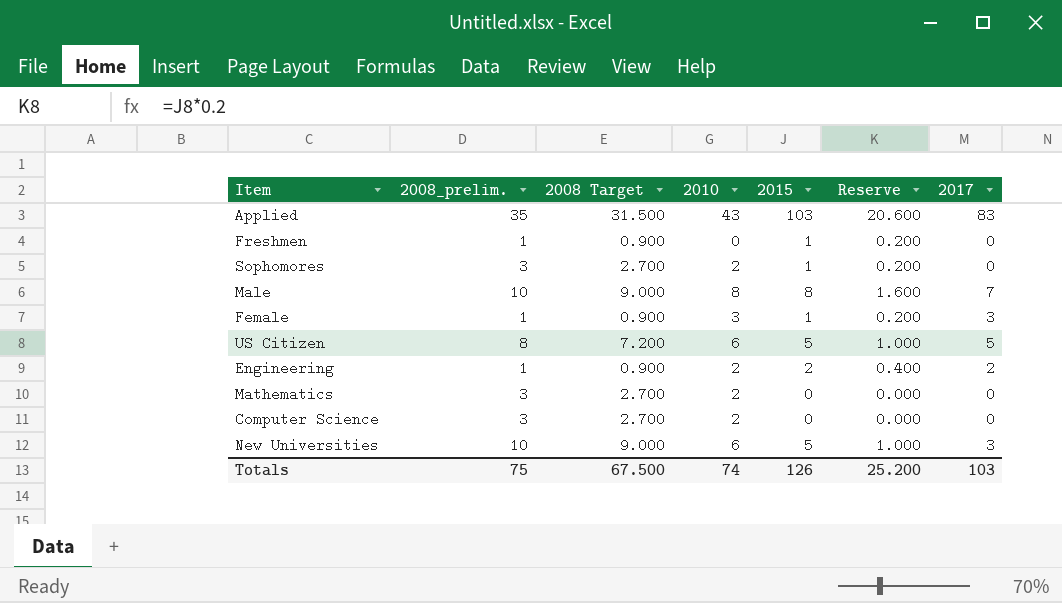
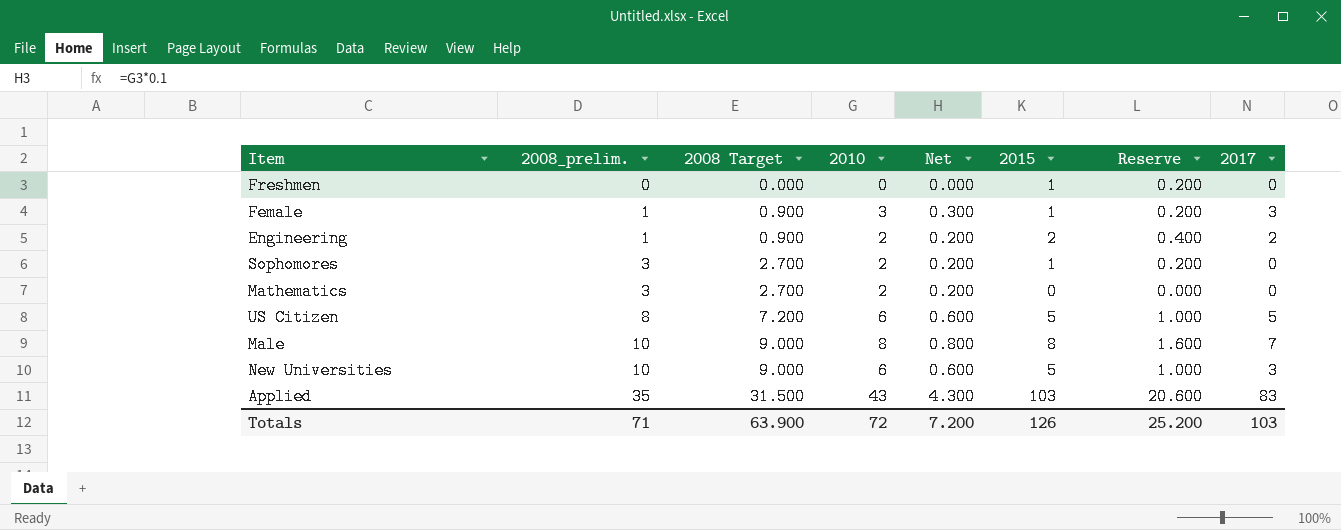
row order: none -> 2008_prelim. ascending
column Net | formula: none -> [2010] * 0.1
row Computer Science: 3 | 2.700 | 2 | 0 | 0.000 | 0 -> none
Freshmen | 2008_prelim.: 1 -> 0
Freshmen | 2008 Target: 0.900 -> 0.000
Totals | 2008_prelim.: 75 -> 71
Totals | 2008 Target: 67.500 -> 63.900
Totals | 2010: 74 -> 72

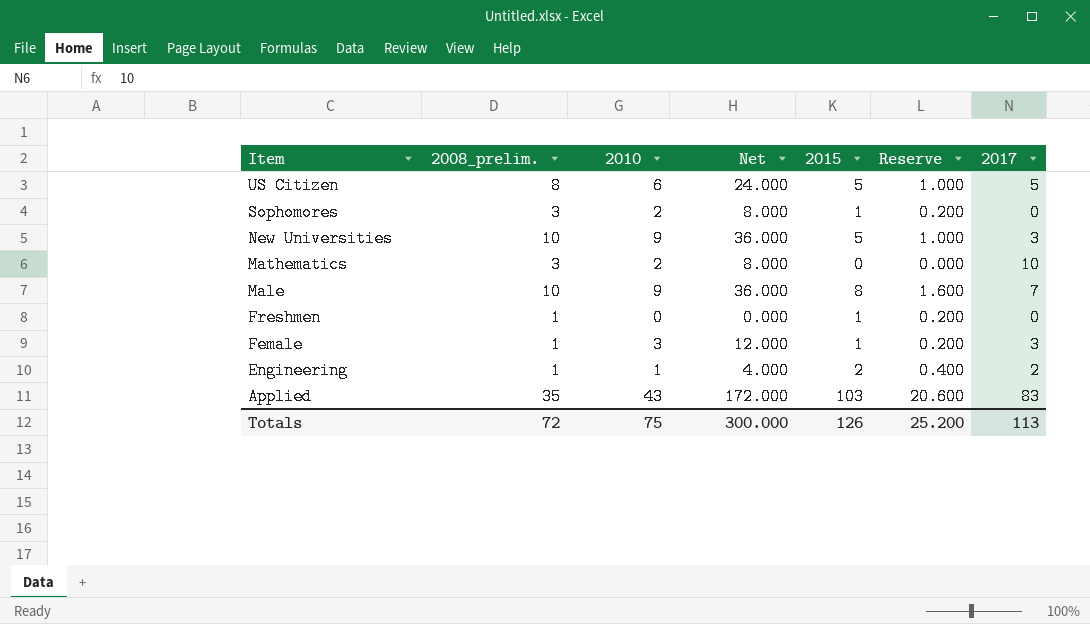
row order: 2008_prelim. ascending -> Item descending
column 2008 Target | formula: [2008_prelim.] * 0.9 -> none
column Net | formula: [2010] * 0.1 -> [2010] * 4
New Universities | 2010: 6 -> 9
Mathematics | 2017: 0 -> 10
Male | 2010: 8 -> 9
Freshmen | 2008_prelim.: 0 -> 1
Engineering | 2010: 2 -> 1
Totals | 2008_prelim.: 71 -> 72
Totals | 2010: 72 -> 75
Totals | Net: 7.200 -> 300.000
Totals | 2017: 103 -> 113

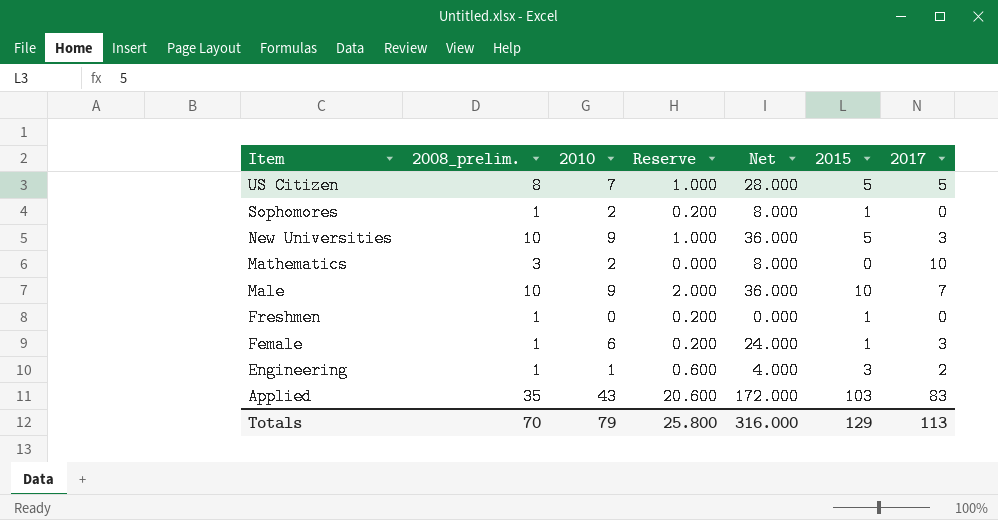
column Reserve | position: 6 -> 4
US Citizen | 2010: 6 -> 7
US Citizen | Net: 24.000 -> 28.000
Sophomores | 2008_prelim.: 3 -> 1
Male | Reserve: 1.600 -> 2.000
Male | 2015: 8 -> 10
Female | 2010: 3 -> 6
Female | Net: 12.000 -> 24.000
Engineering | Reserve: 0.400 -> 0.600
Engineering | 2015: 2 -> 3
Totals | 2008_prelim.: 72 -> 70
Totals | 2010: 75 -> 79
Totals | Reserve: 25.200 -> 25.800
Totals | Net: 300.000 -> 316.000
Totals | 2015: 126 -> 129

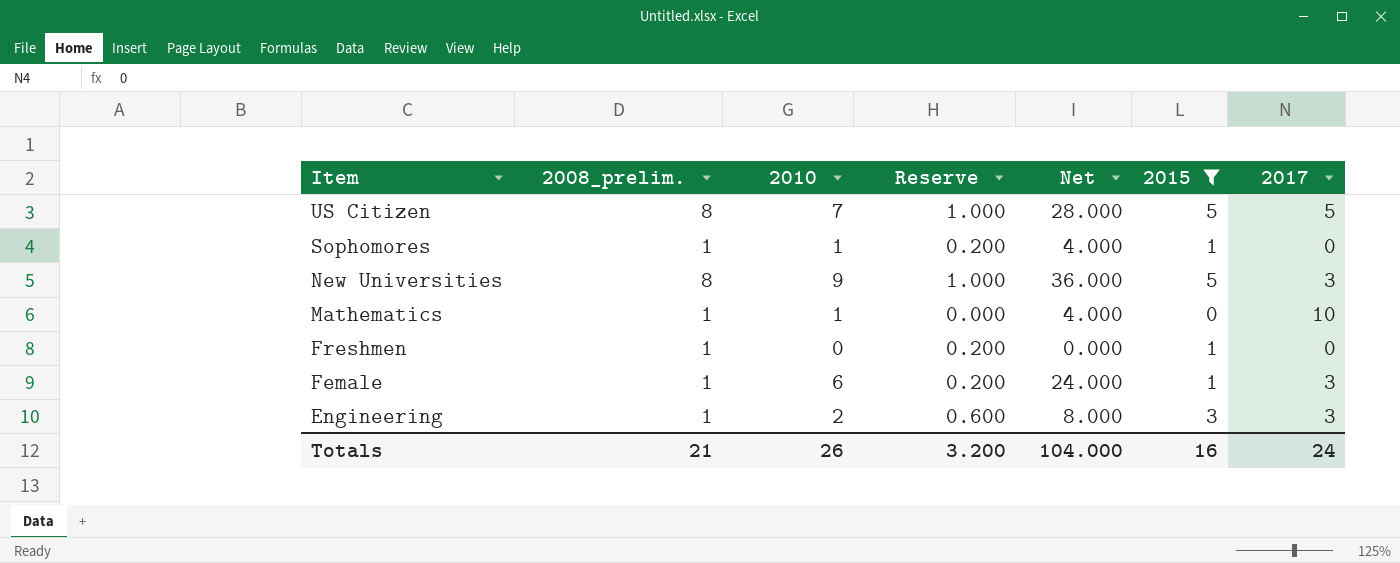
filter: none -> 2015 <= 5
Sophomores | 2010: 2 -> 1
Sophomores | Net: 8.000 -> 4.000
New Universities | 2008_prelim.: 10 -> 8
Mathematics | 2008_prelim.: 3 -> 1
Mathematics | 2010: 2 -> 1
Mathematics | Net: 8.000 -> 4.000
Engineering | 2010: 1 -> 2
Engineering | Net: 4.000 -> 8.000
Engineering | 2017: 2 -> 3
Totals | 2008_prelim.: 70 -> 21
Totals | 2010: 79 -> 26
Totals | Reserve: 25.800 -> 3.200
Totals | Net: 316.000 -> 104.000
Totals | 2015: 129 -> 16
Totals | 2017: 113 -> 24

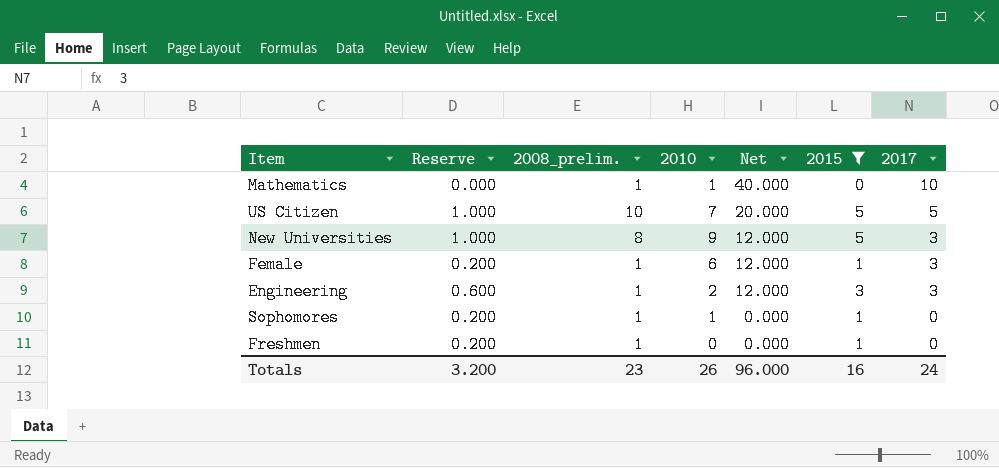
row order: Item descending -> Net descending
column Reserve | position: 4 -> 2
column Net | formula: [2010] * 4 -> [2017] * 4
US Citizen | 2008_prelim.: 8 -> 10
Totals | 2008_prelim.: 21 -> 23
Totals | Net: 104.000 -> 96.000

